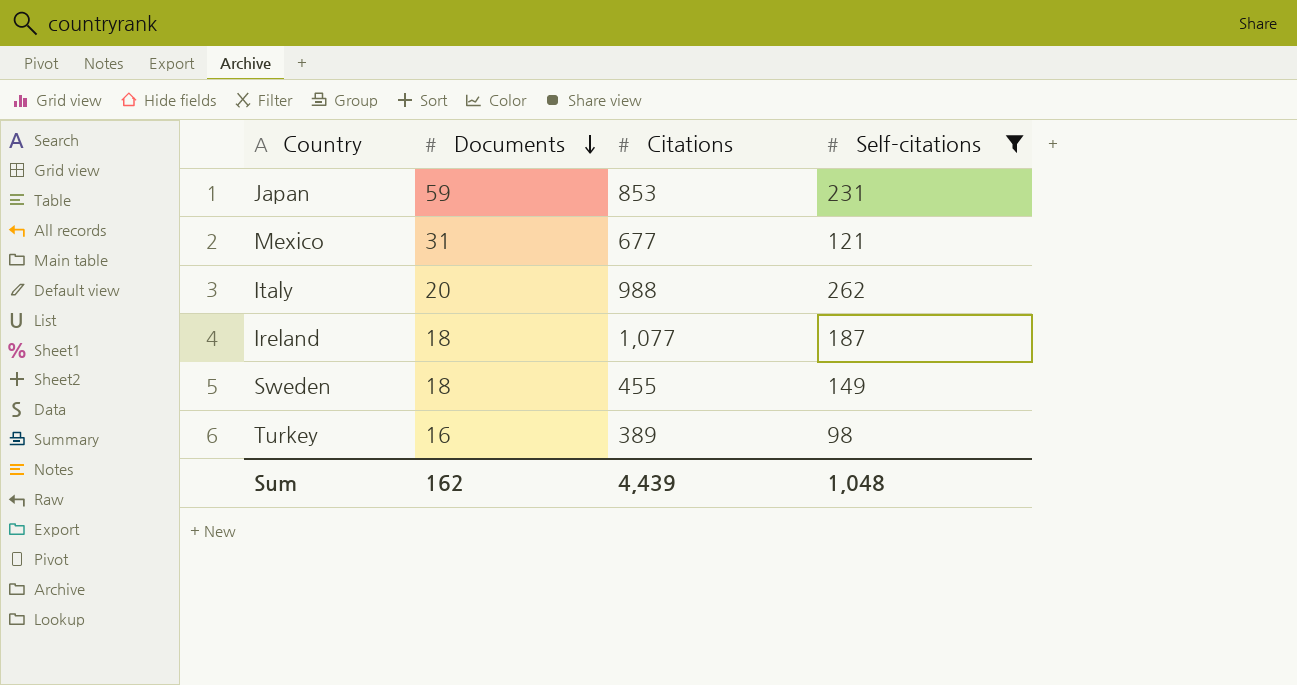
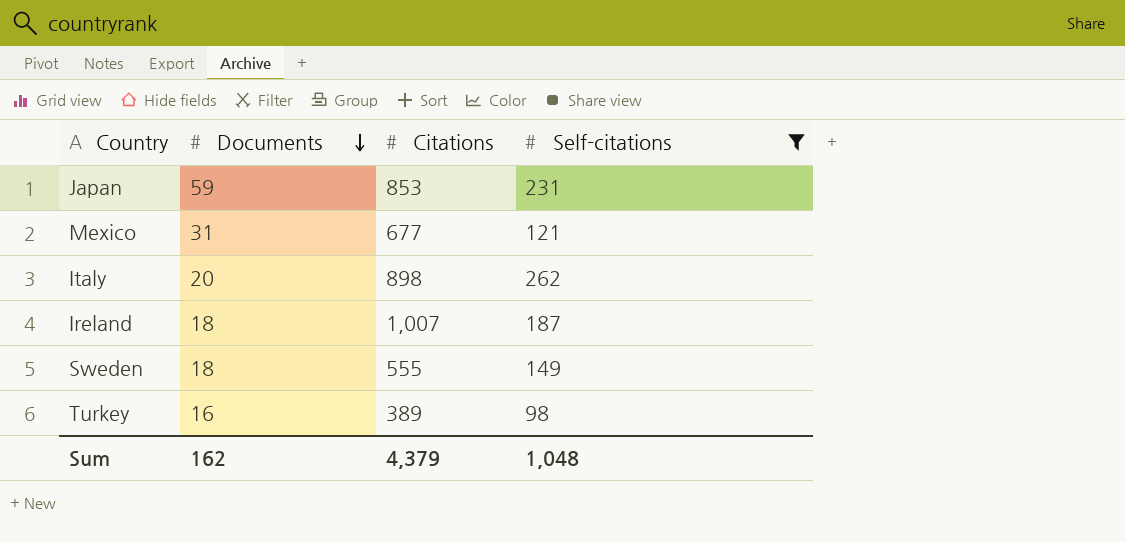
Italy | Citations: 988 -> 898
Ireland | Citations: 1,077 -> 1,007
Sweden | Citations: 455 -> 555
Sum | Citations: 4,439 -> 4,379

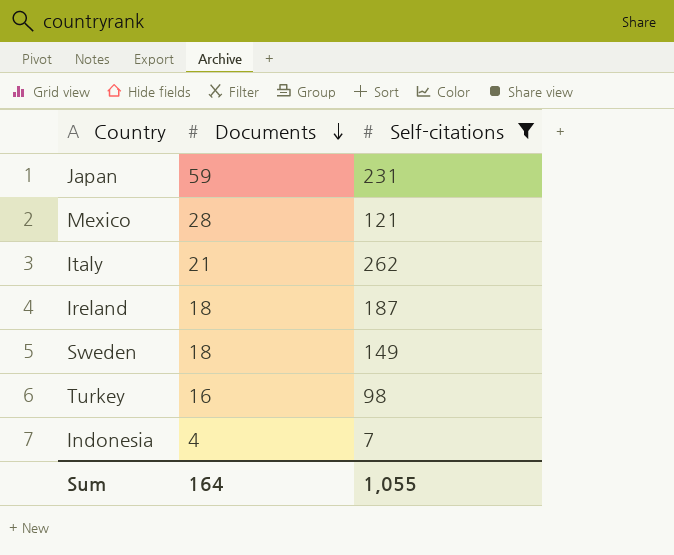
column Citations | position: 3 -> none
Mexico | Documents: 31 -> 28
Italy | Documents: 20 -> 21
row Indonesia: none -> 4 | 7
Sum | Documents: 162 -> 164
Sum | Self-citations: 1,048 -> 1,055

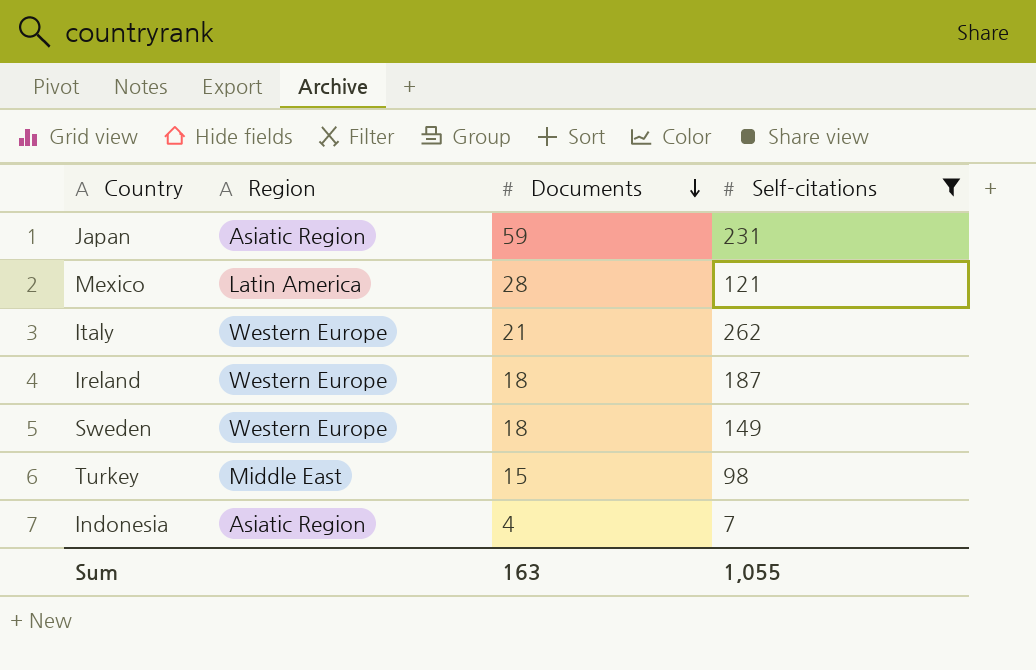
column Region | position: none -> 2
Turkey | Documents: 16 -> 15
Sum | Documents: 164 -> 163

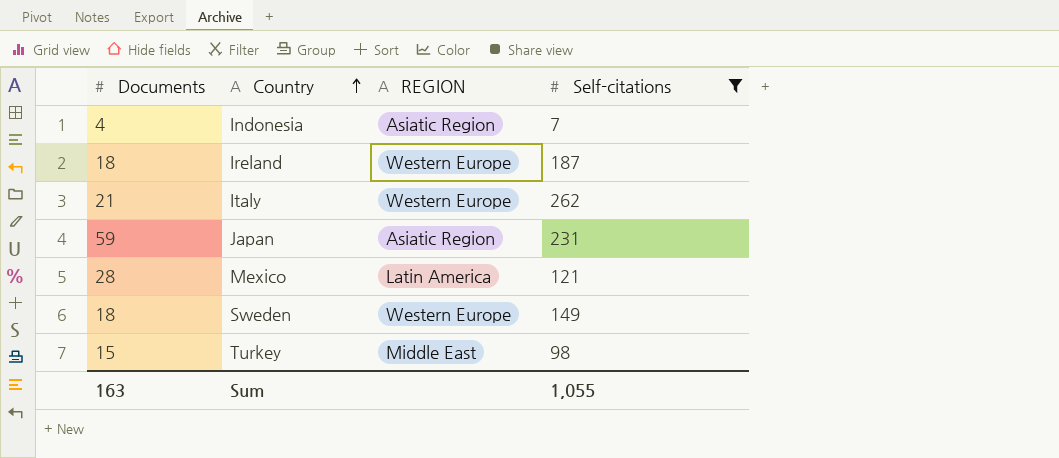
row order: Documents descending -> Country ascending
column Documents | position: 3 -> 1
column name: Region -> REGION

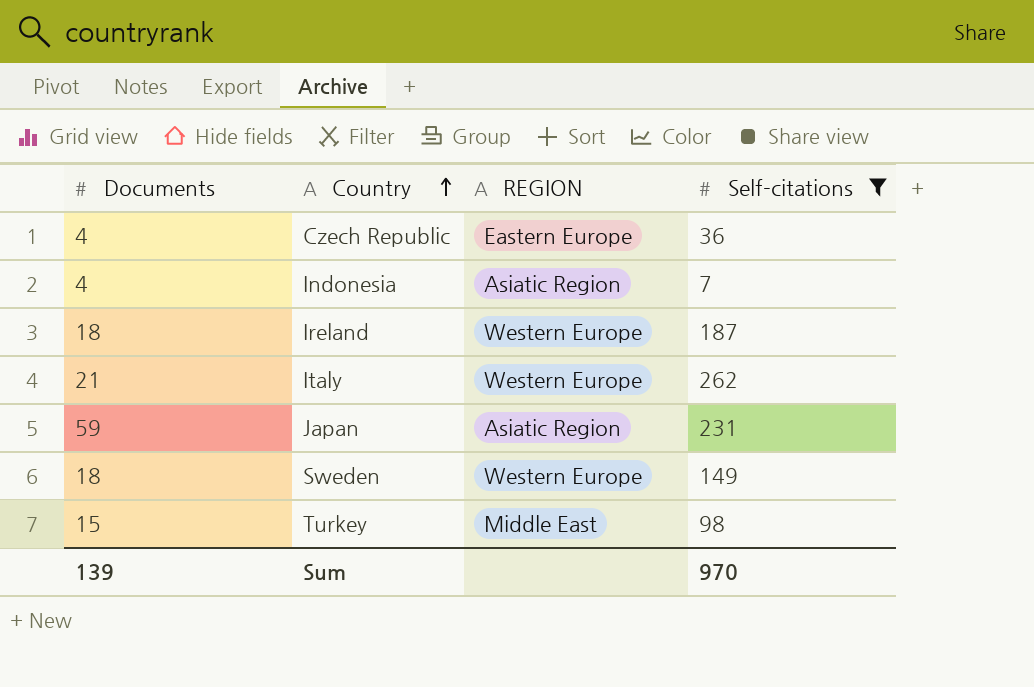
row Mexico: 28 | Latin America | 121 -> none
row Czech Republic: none -> 4 | Eastern Europe | 36
Sum | Documents: 163 -> 139
Sum | Self-citations: 1,055 -> 970

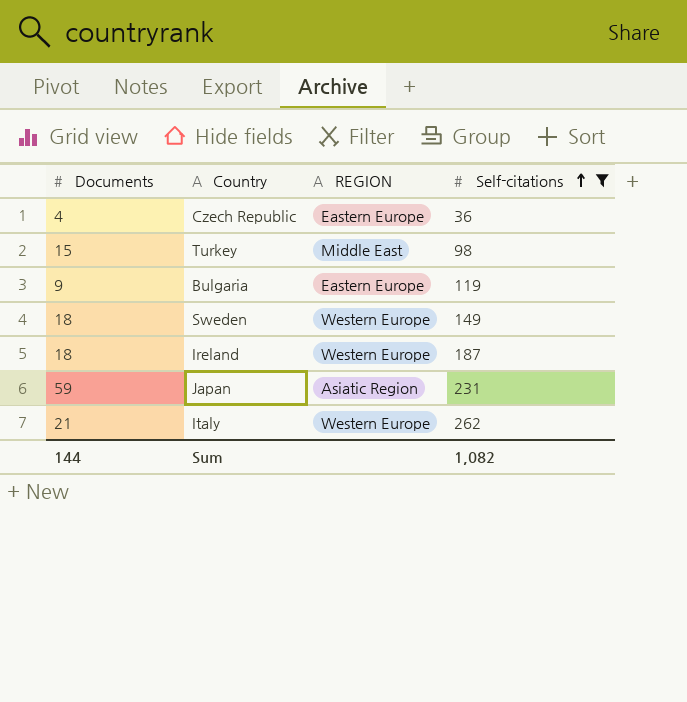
row order: Country ascending -> Self-citations ascending
row Indonesia: 4 | Asiatic Region | 7 -> none
row Bulgaria: none -> 9 | Eastern Europe | 119
Sum | Documents: 139 -> 144
Sum | Self-citations: 970 -> 1,082

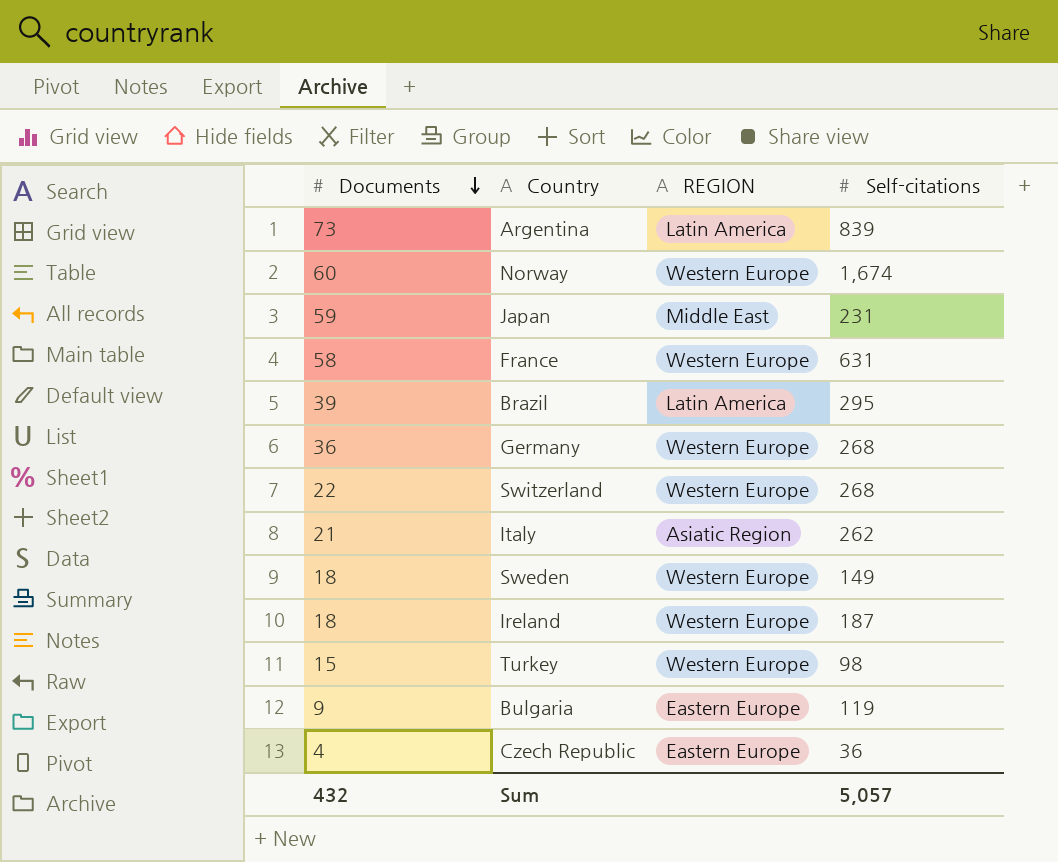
filter: Self-citations <= 262 -> none
row order: Self-citations ascending -> Documents descending
Japan | REGION: Asiatic Region -> Middle East
Italy | REGION: Western Europe -> Asiatic Region
Turkey | REGION: Middle East -> Western Europe
Sum | Documents: 144 -> 432
Sum | Self-citations: 1,082 -> 5,057

